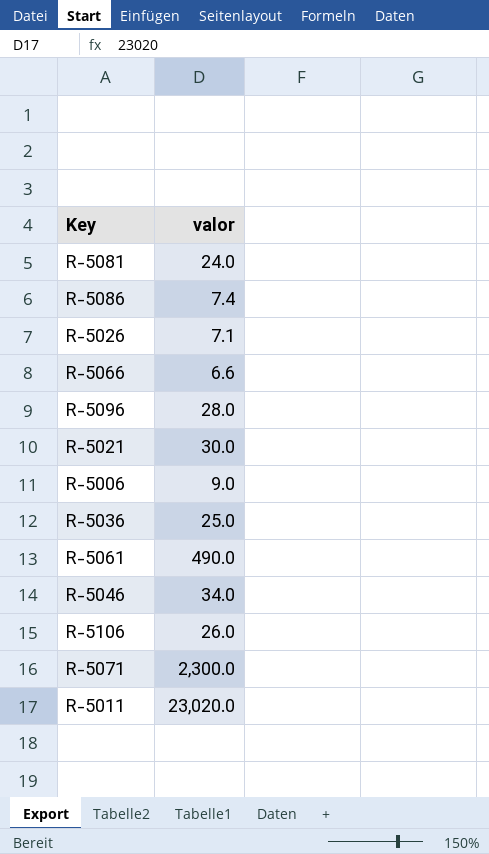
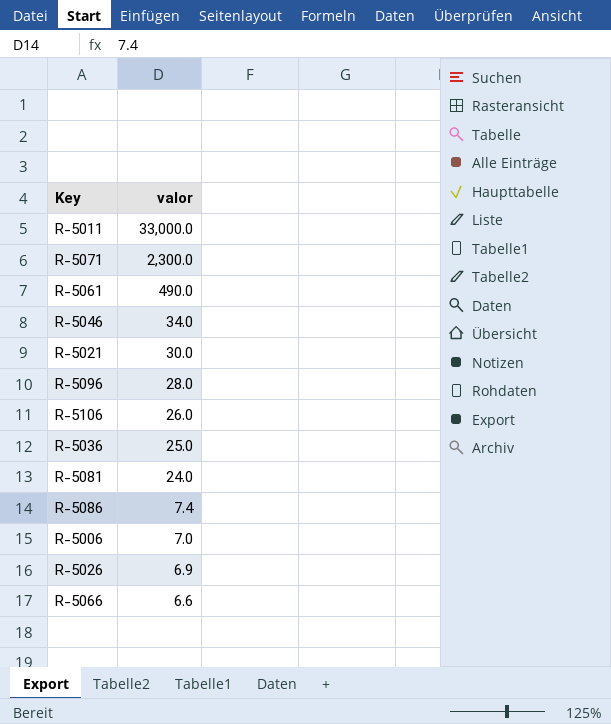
row order: none -> valor descending
R-5011 | valor: 23,020.0 -> 33,000.0
R-5006 | valor: 9.0 -> 7.0
R-5026 | valor: 7.1 -> 6.9

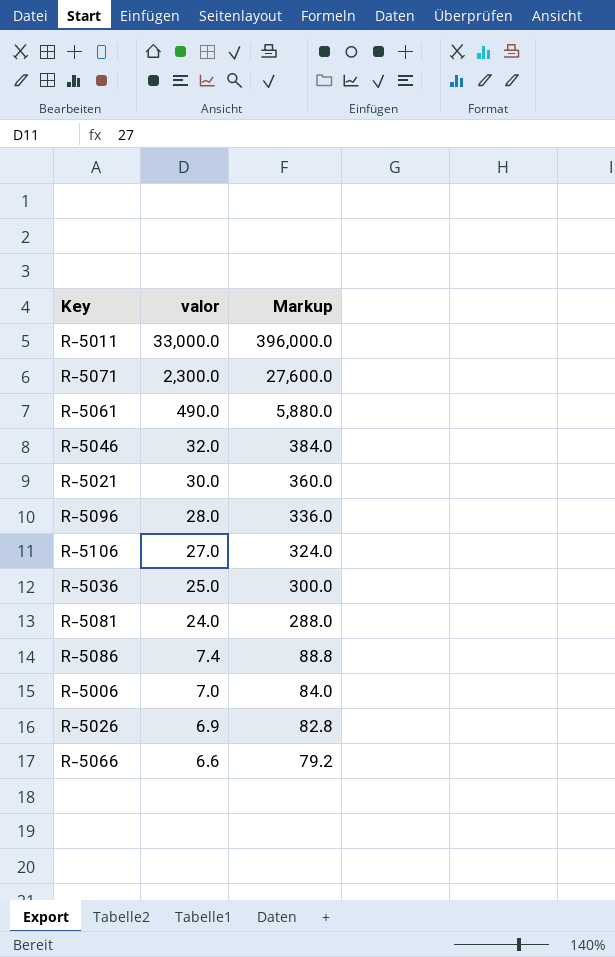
column Markup | formula: none -> [valor] * 12
R-5046 | valor: 34.0 -> 32.0
R-5106 | valor: 26.0 -> 27.0

